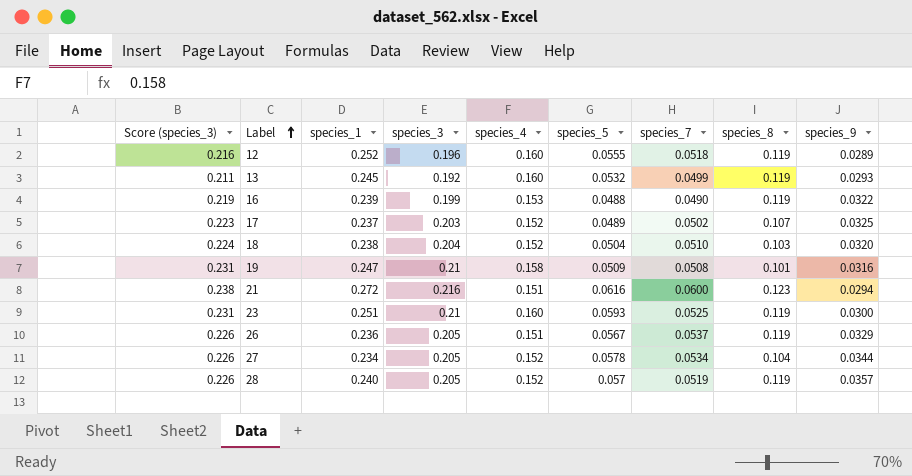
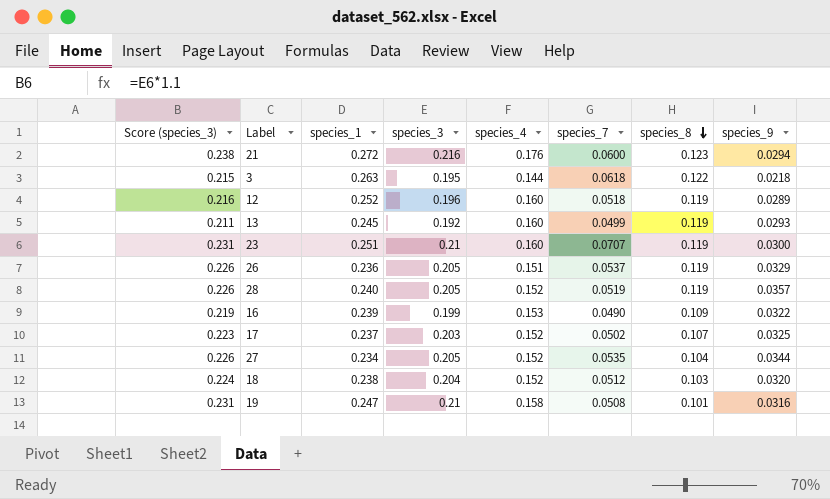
row order: Label ascending -> species_8 descending
column species_5 | position: 6 -> none
21 | species_4: 0.151 -> 0.176
row 3: none -> 0.215 | 0.263 | 0.195 | 0.144 | 0.0618 | 0.122 | 0.0218
23 | species_7: 0.0525 -> 0.0707
16 | species_8: 0.119 -> 0.109
27 | species_7: 0.0534 -> 0.0535
18 | species_7: 0.0510 -> 0.0512

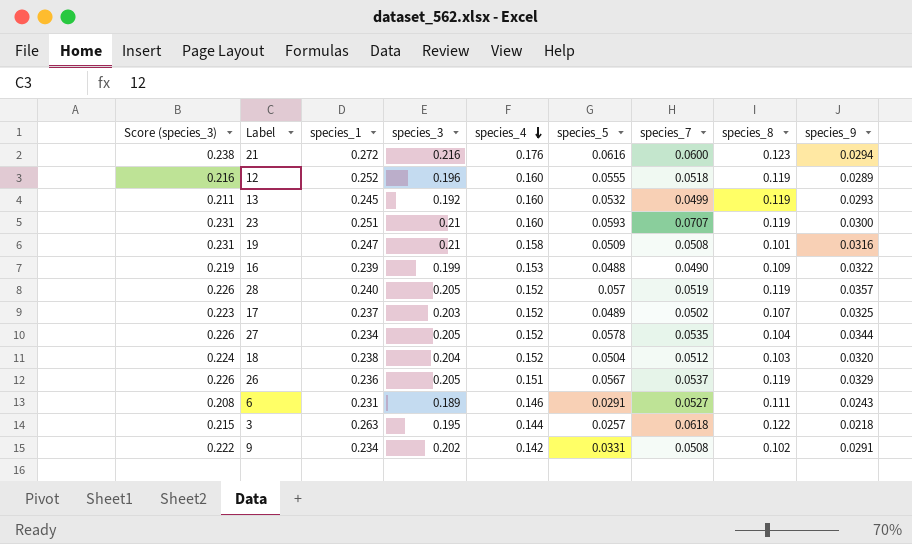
row order: species_8 descending -> species_4 descending
column species_5 | position: none -> 6
row 6: none -> 0.208 | 0.231 | 0.189 | 0.146 | 0.0291 | 0.0527 | 0.111 | 0.0243
row 9: none -> 0.222 | 0.234 | 0.202 | 0.142 | 0.0331 | 0.0508 | 0.102 | 0.0291

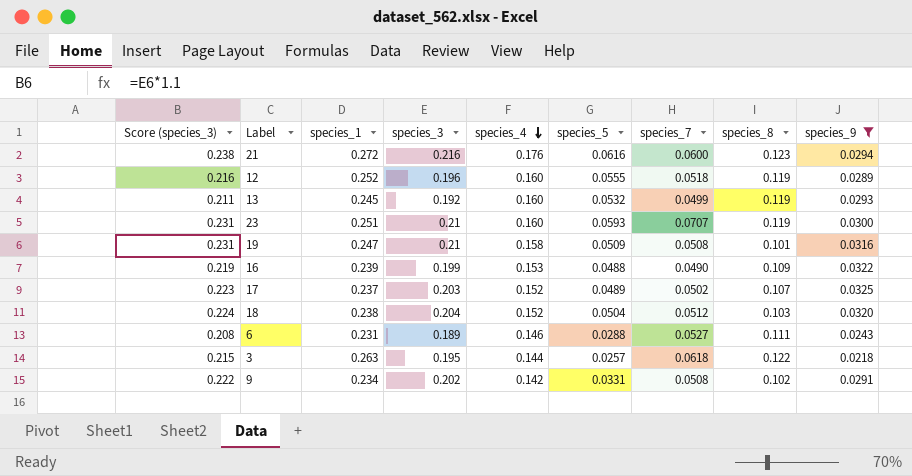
filter: none -> species_9 <= 0.0325
6 | species_5: 0.0291 -> 0.0288

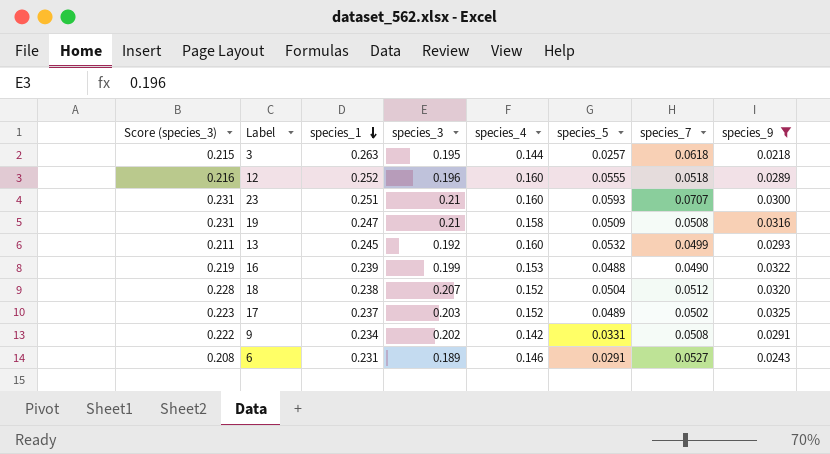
row order: species_4 descending -> species_1 descending
column species_8 | position: 8 -> none
row 21: 0.238 | 0.272 | 0.216 | 0.176 | 0.0616 | 0.0600 | 0.123 | 0.0294 -> none
18 | Score (species_3): 0.224 -> 0.228
18 | species_3: 0.204 -> 0.207
6 | species_5: 0.0288 -> 0.0291

